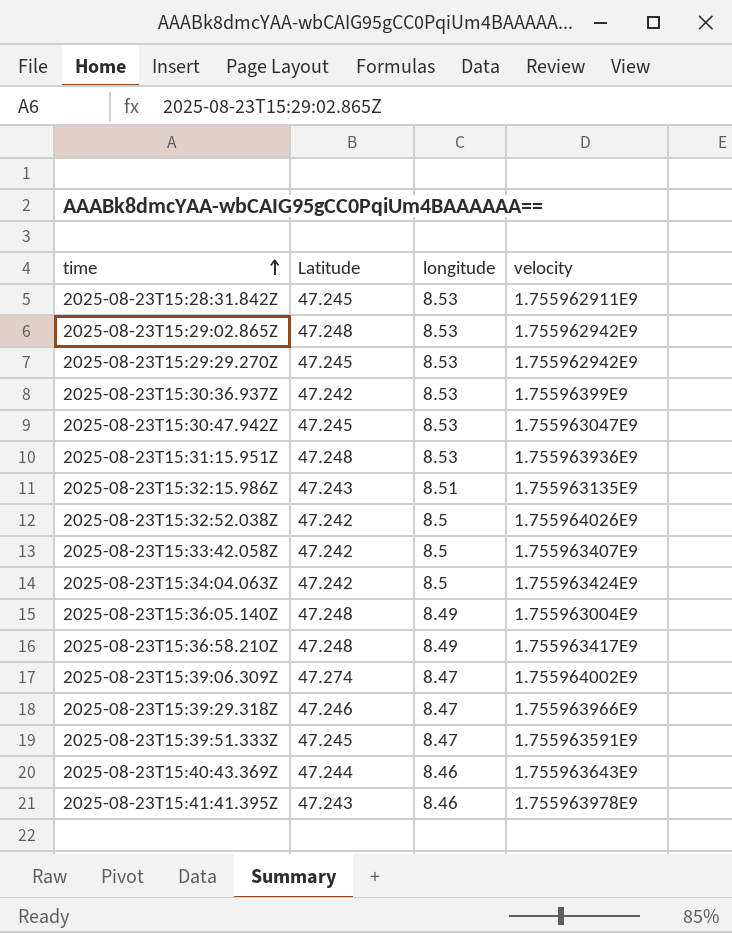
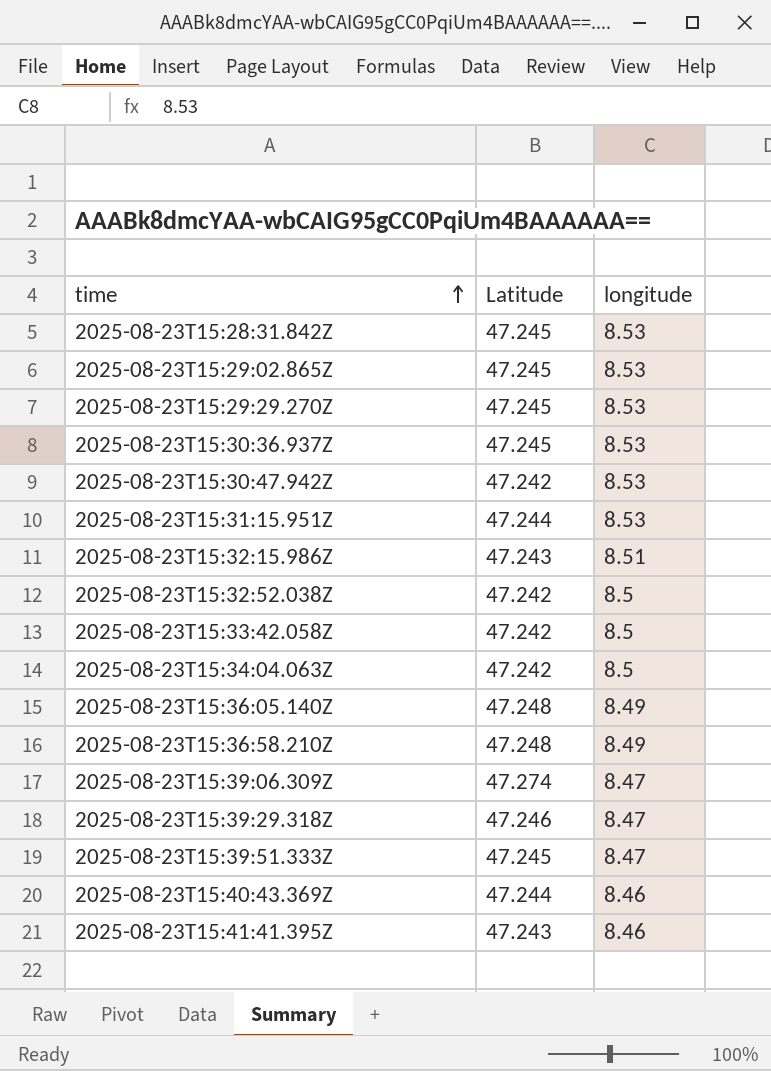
column velocity | position: 4 -> none
2025-08-23T15:29:02.865Z | Latitude: 47.248 -> 47.245
2025-08-23T15:30:36.937Z | Latitude: 47.242 -> 47.245
2025-08-23T15:30:47.942Z | Latitude: 47.245 -> 47.242
2025-08-23T15:31:15.951Z | Latitude: 47.248 -> 47.244

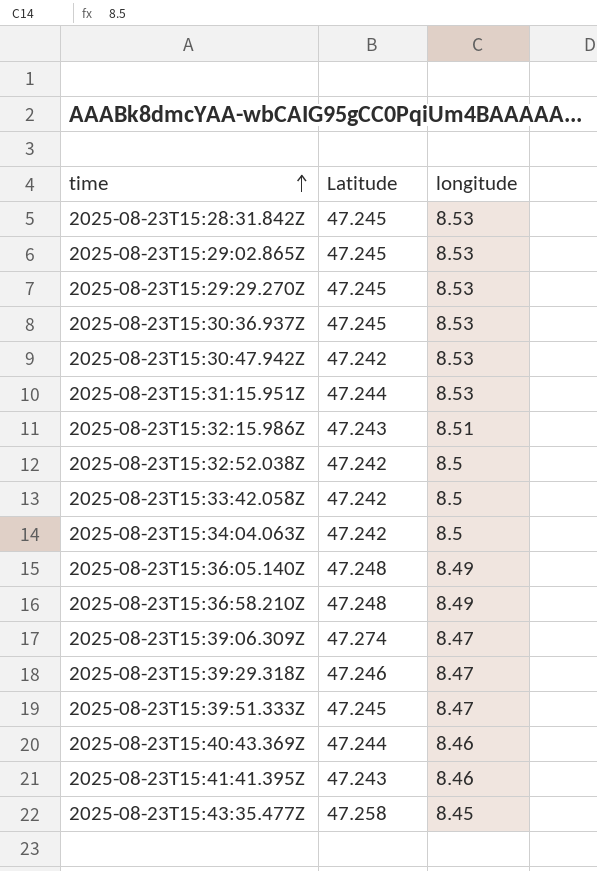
row 2025-08-23T15:43:35.477Z: none -> 47.258 | 8.45

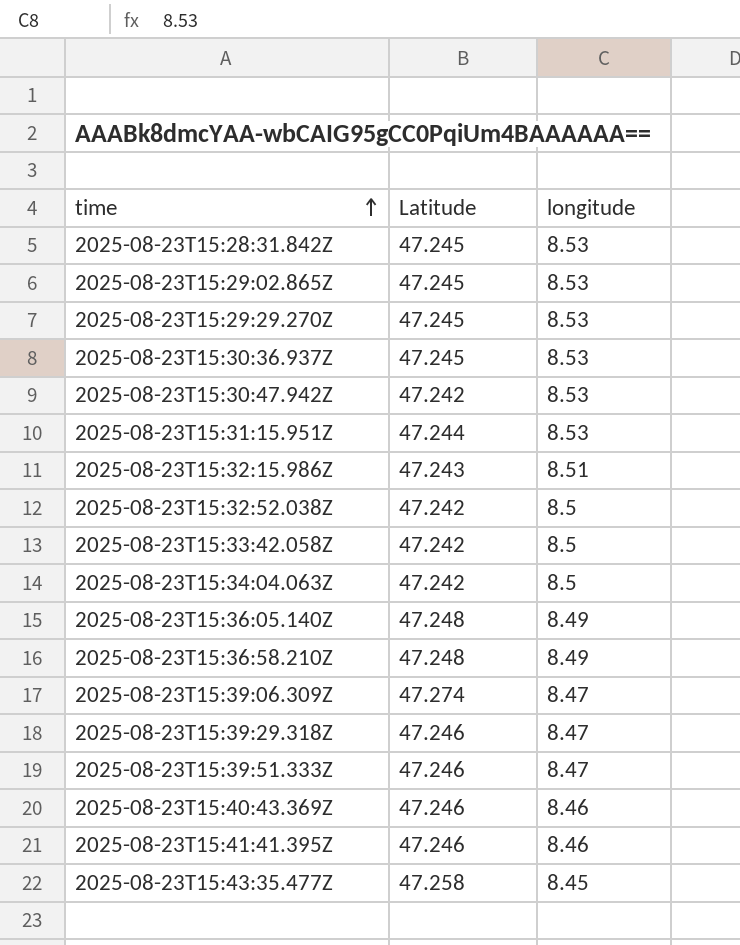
2025-08-23T15:39:51.333Z | Latitude: 47.245 -> 47.246
2025-08-23T15:40:43.369Z | Latitude: 47.244 -> 47.246
2025-08-23T15:41:41.395Z | Latitude: 47.243 -> 47.246

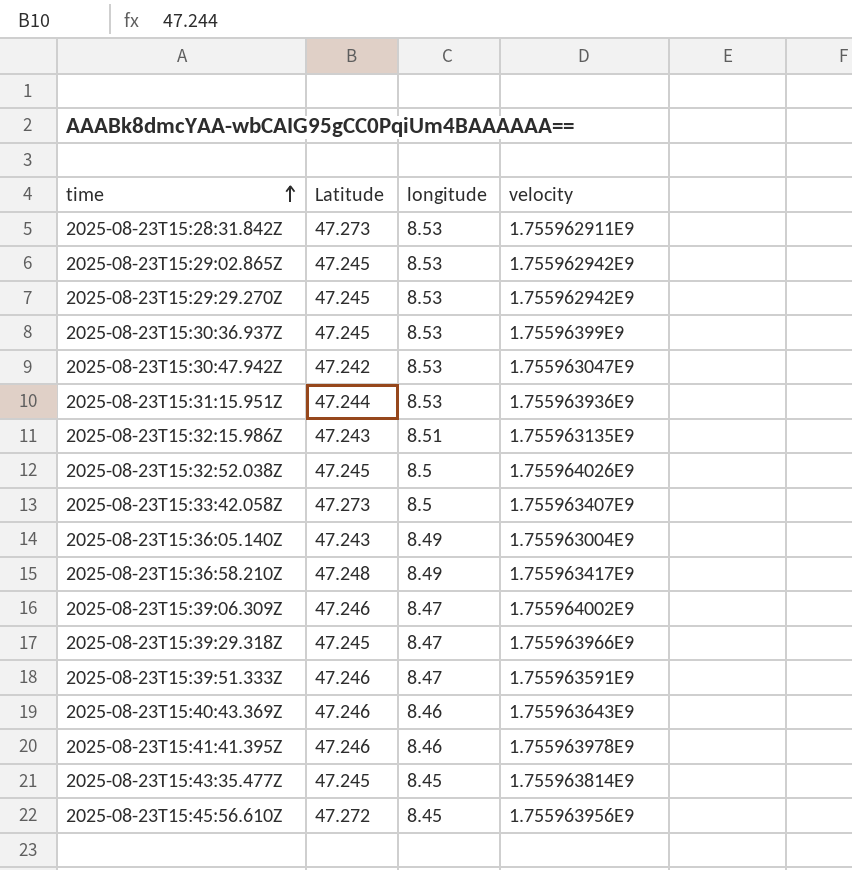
column velocity | position: none -> 4
row 2025-08-23T15:34:04.063Z: 47.242 | 8.5 -> none
2025-08-23T15:28:31.842Z | Latitude: 47.245 -> 47.273
2025-08-23T15:32:52.038Z | Latitude: 47.242 -> 47.245
2025-08-23T15:33:42.058Z | Latitude: 47.242 -> 47.273
2025-08-23T15:36:05.140Z | Latitude: 47.248 -> 47.243
2025-08-23T15:39:06.309Z | Latitude: 47.274 -> 47.246
2025-08-23T15:39:29.318Z | Latitude: 47.246 -> 47.245
2025-08-23T15:43:35.477Z | Latitude: 47.258 -> 47.245
row 2025-08-23T15:45:56.610Z: none -> 47.272 | 8.45 | 1.755963956E9

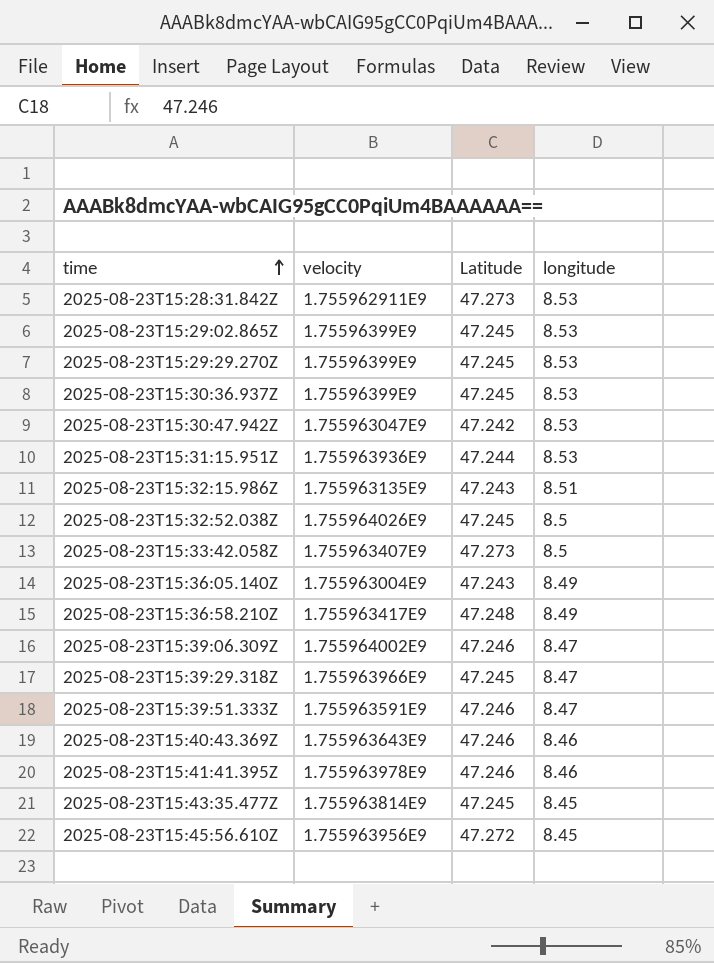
column velocity | position: 4 -> 2
2025-08-23T15:29:02.865Z | velocity: 1.755962942E9 -> 1.75596399E9
2025-08-23T15:29:29.270Z | velocity: 1.755962942E9 -> 1.75596399E9

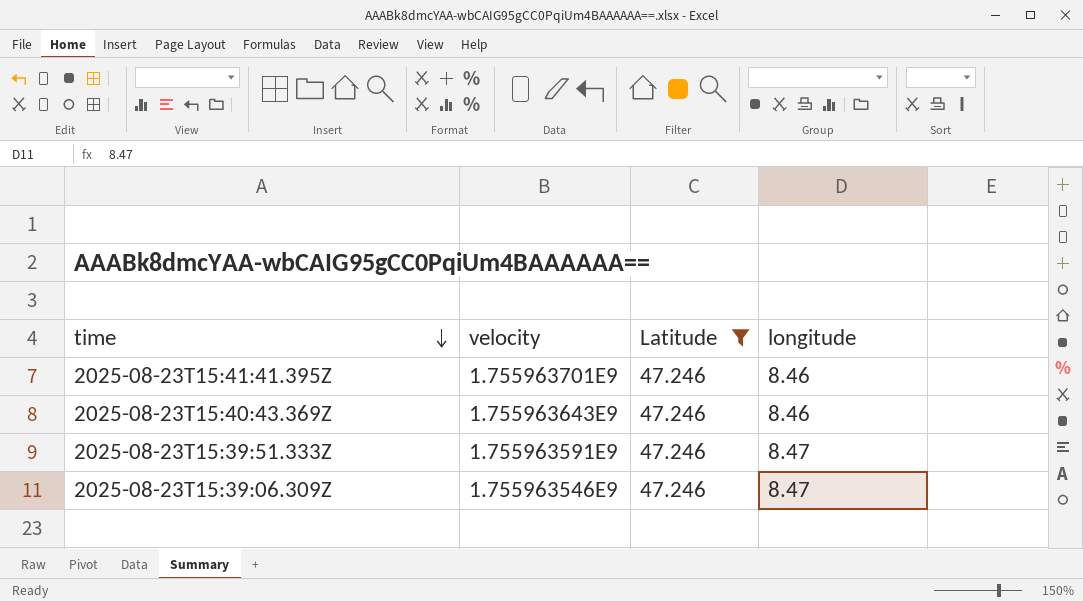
filter: none -> Latitude = 47.246
row order: time ascending -> time descending
2025-08-23T15:41:41.395Z | velocity: 1.755963978E9 -> 1.755963701E9
2025-08-23T15:39:06.309Z | velocity: 1.755964002E9 -> 1.755963546E9

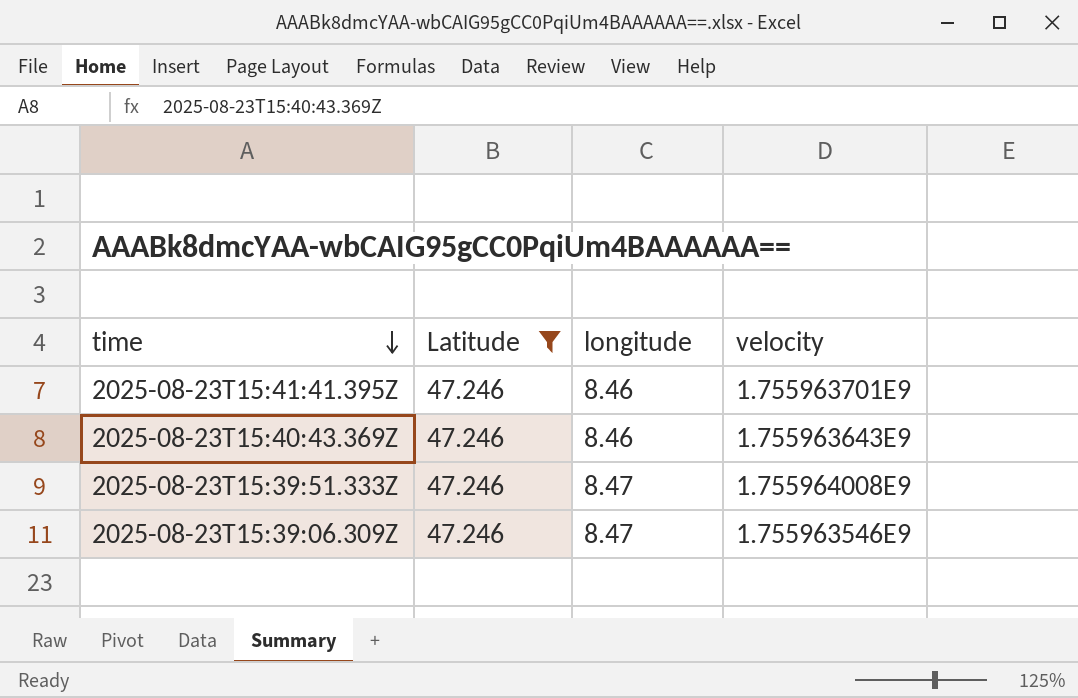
column velocity | position: 2 -> 4
2025-08-23T15:39:51.333Z | velocity: 1.755963591E9 -> 1.755964008E9

